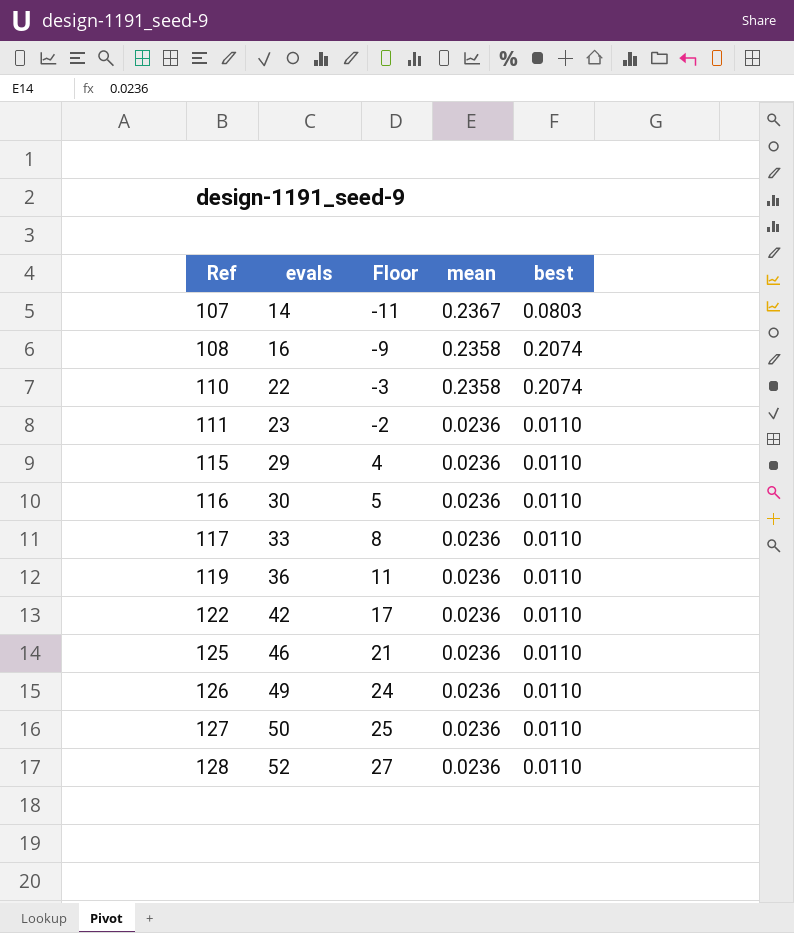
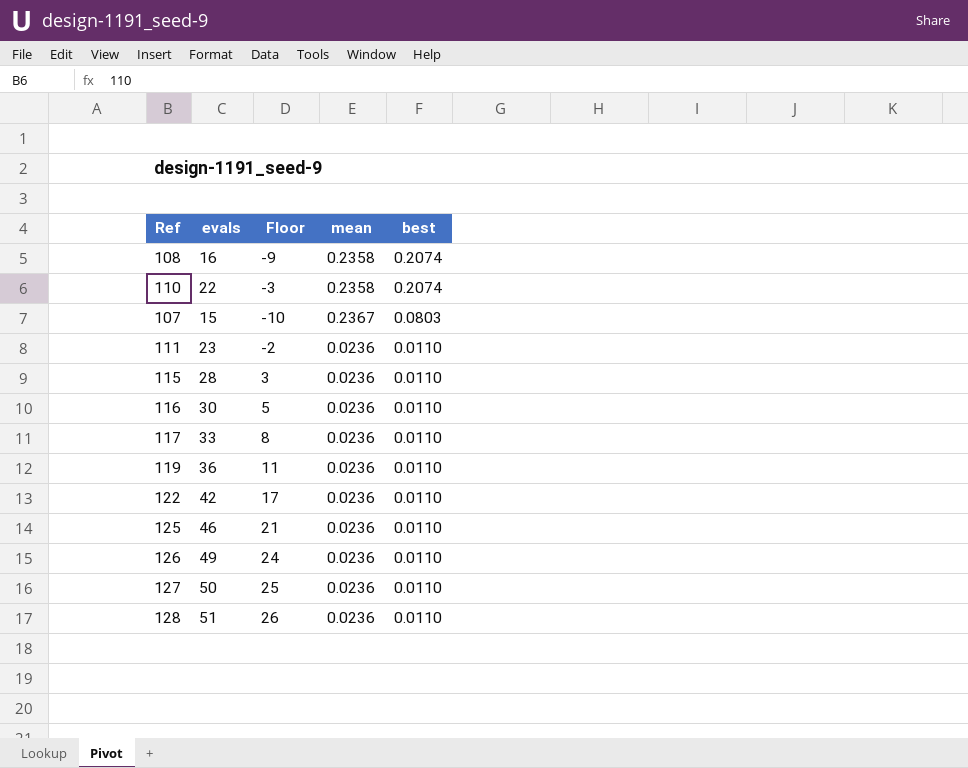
row order: Ref ascending -> best descending
107 | evals: 14 -> 15
107 | Floor: -11 -> -10
115 | evals: 29 -> 28
115 | Floor: 4 -> 3
128 | evals: 52 -> 51
128 | Floor: 27 -> 26

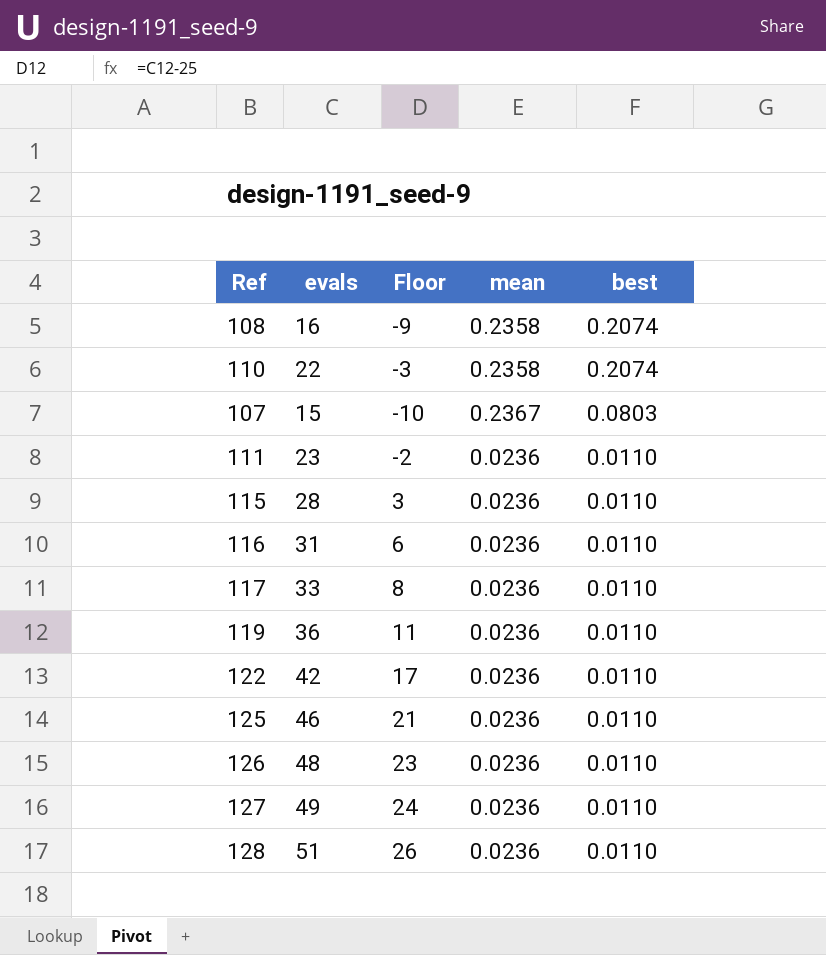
116 | evals: 30 -> 31
116 | Floor: 5 -> 6
126 | evals: 49 -> 48
126 | Floor: 24 -> 23
127 | evals: 50 -> 49
127 | Floor: 25 -> 24

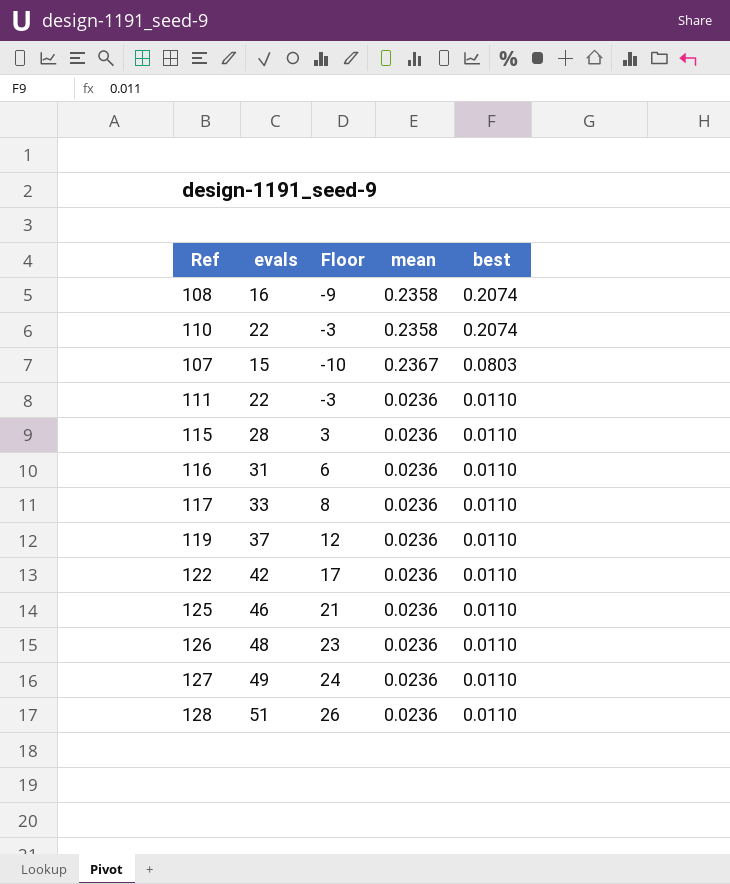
111 | evals: 23 -> 22
111 | Floor: -2 -> -3
119 | evals: 36 -> 37
119 | Floor: 11 -> 12

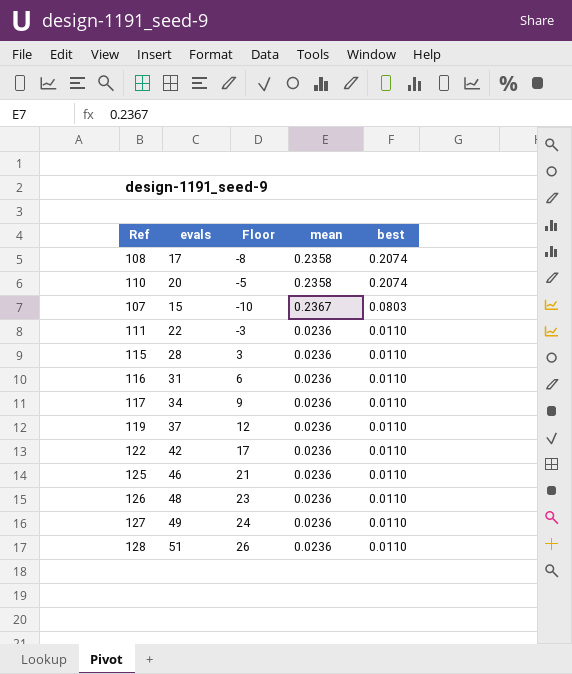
108 | evals: 16 -> 17
108 | Floor: -9 -> -8
110 | evals: 22 -> 20
110 | Floor: -3 -> -5
117 | evals: 33 -> 34
117 | Floor: 8 -> 9

